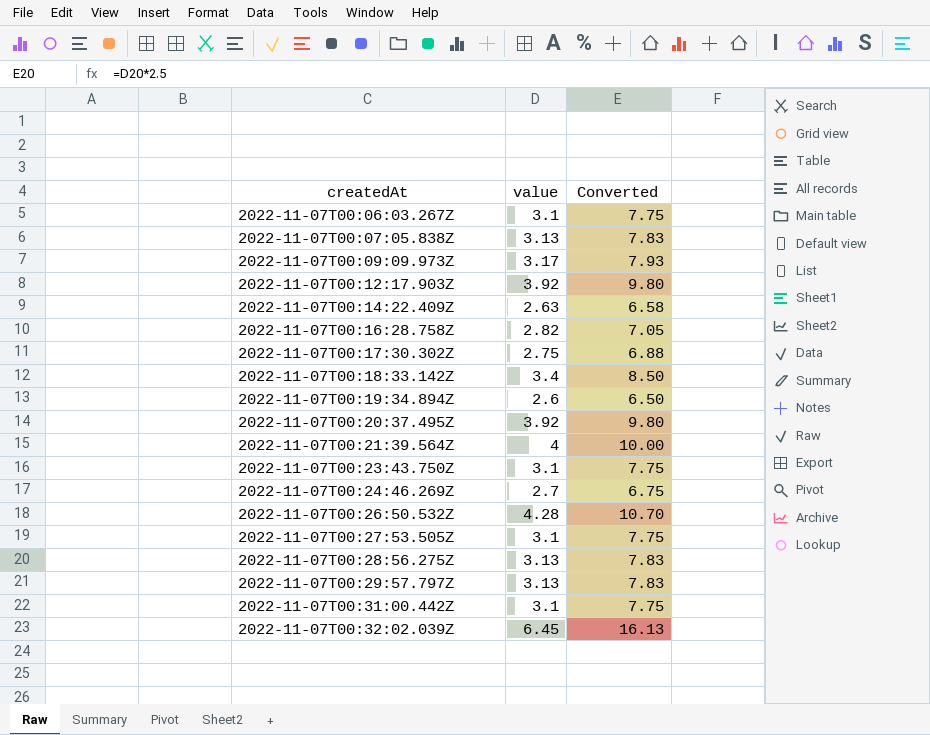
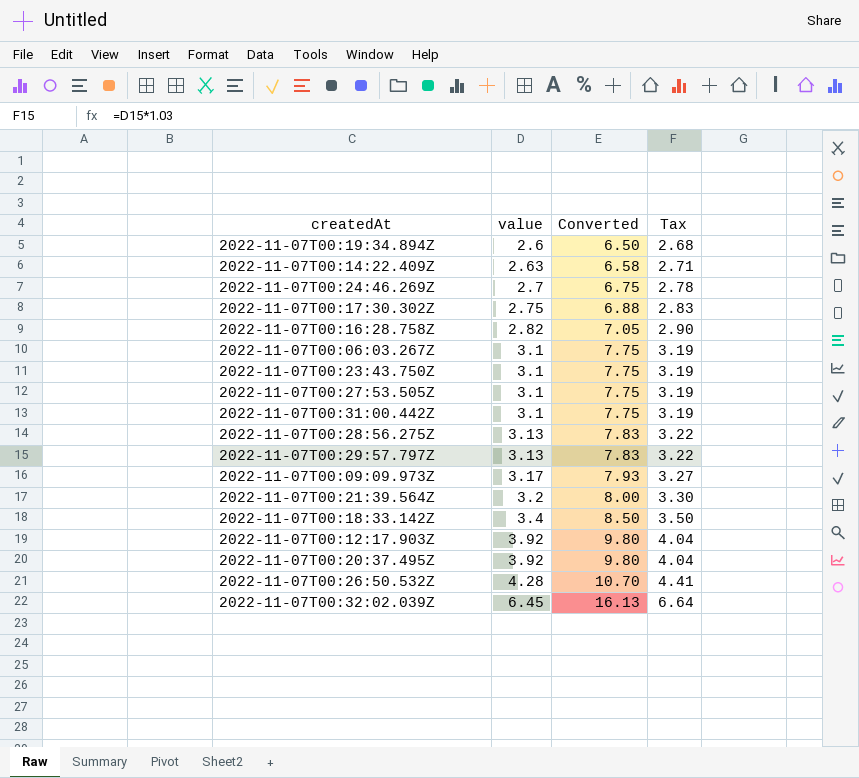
row order: createdAt ascending -> value ascending
column Tax | formula: none -> [value] * 1.03
row 2022-11-07T00:07:05.838Z: 3.13 | 7.83 -> none
2022-11-07T00:21:39.564Z | value: 4 -> 3.2
2022-11-07T00:21:39.564Z | Converted: 10.00 -> 8.00

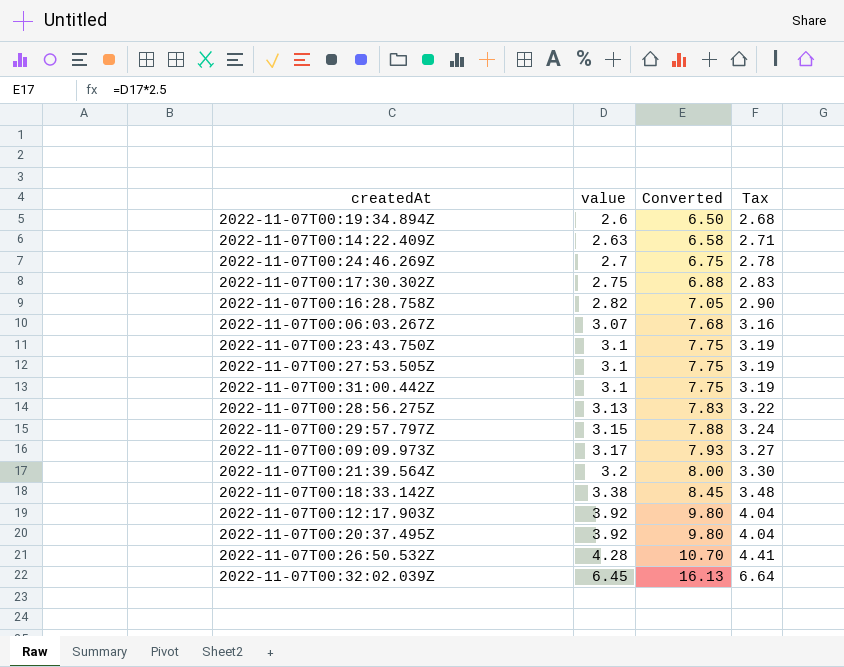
2022-11-07T00:06:03.267Z | value: 3.1 -> 3.07
2022-11-07T00:06:03.267Z | Converted: 7.75 -> 7.68
2022-11-07T00:06:03.267Z | Tax: 3.19 -> 3.16
2022-11-07T00:29:57.797Z | value: 3.13 -> 3.15
2022-11-07T00:29:57.797Z | Converted: 7.83 -> 7.88
2022-11-07T00:29:57.797Z | Tax: 3.22 -> 3.24
2022-11-07T00:18:33.142Z | value: 3.4 -> 3.38
2022-11-07T00:18:33.142Z | Converted: 8.50 -> 8.45
2022-11-07T00:18:33.142Z | Tax: 3.50 -> 3.48

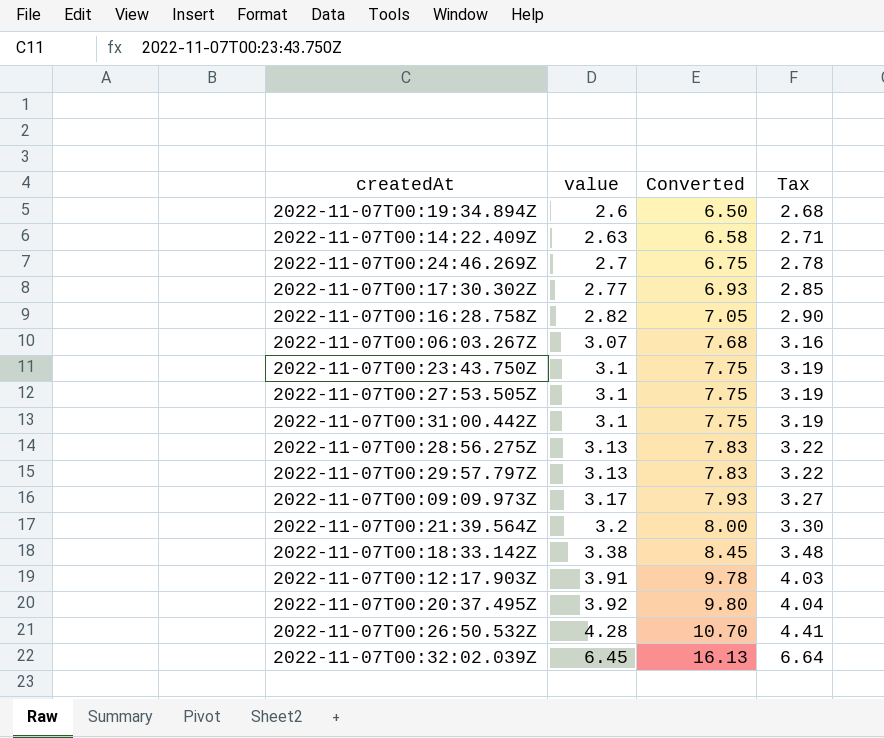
2022-11-07T00:17:30.302Z | value: 2.75 -> 2.77
2022-11-07T00:17:30.302Z | Converted: 6.88 -> 6.93
2022-11-07T00:17:30.302Z | Tax: 2.83 -> 2.85
2022-11-07T00:29:57.797Z | value: 3.15 -> 3.13
2022-11-07T00:29:57.797Z | Converted: 7.88 -> 7.83
2022-11-07T00:29:57.797Z | Tax: 3.24 -> 3.22
2022-11-07T00:12:17.903Z | value: 3.92 -> 3.91
2022-11-07T00:12:17.903Z | Converted: 9.80 -> 9.78
2022-11-07T00:12:17.903Z | Tax: 4.04 -> 4.03

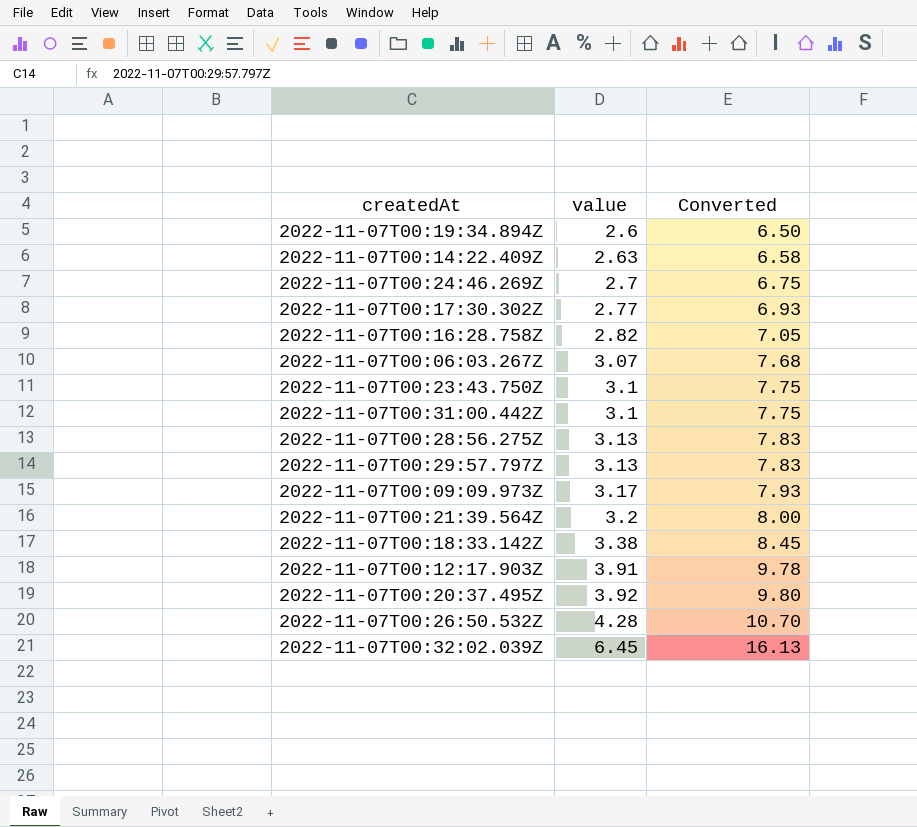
column Tax | formula: [value] * 1.03 -> none
row 2022-11-07T00:27:53.505Z: 3.1 | 7.75 | 3.19 -> none

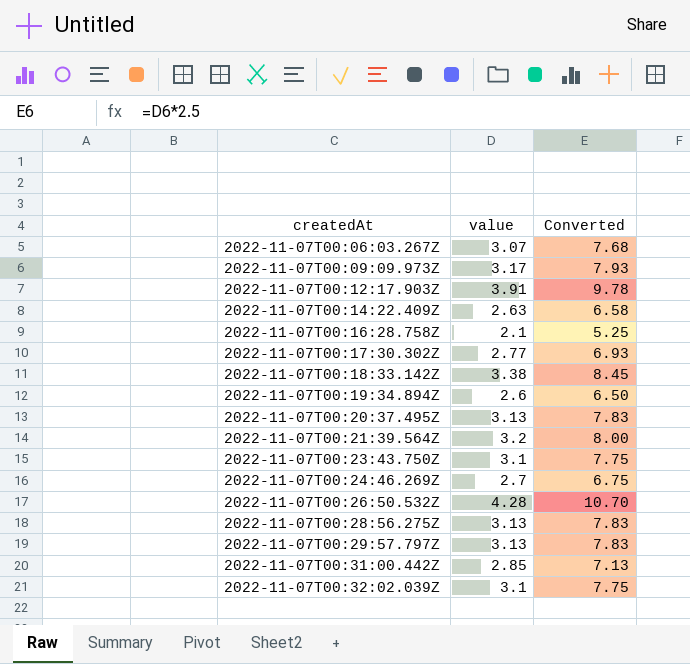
row order: value ascending -> createdAt ascending
2022-11-07T00:16:28.758Z | value: 2.82 -> 2.1
2022-11-07T00:16:28.758Z | Converted: 7.05 -> 5.25
2022-11-07T00:20:37.495Z | value: 3.92 -> 3.13
2022-11-07T00:20:37.495Z | Converted: 9.80 -> 7.83
2022-11-07T00:31:00.442Z | value: 3.1 -> 2.85
2022-11-07T00:31:00.442Z | Converted: 7.75 -> 7.13
2022-11-07T00:32:02.039Z | value: 6.45 -> 3.1
2022-11-07T00:32:02.039Z | Converted: 16.13 -> 7.75

